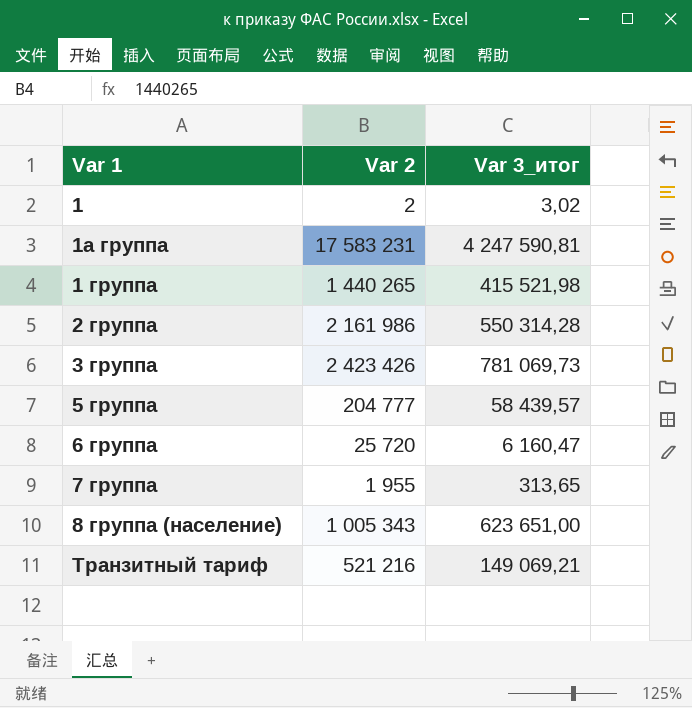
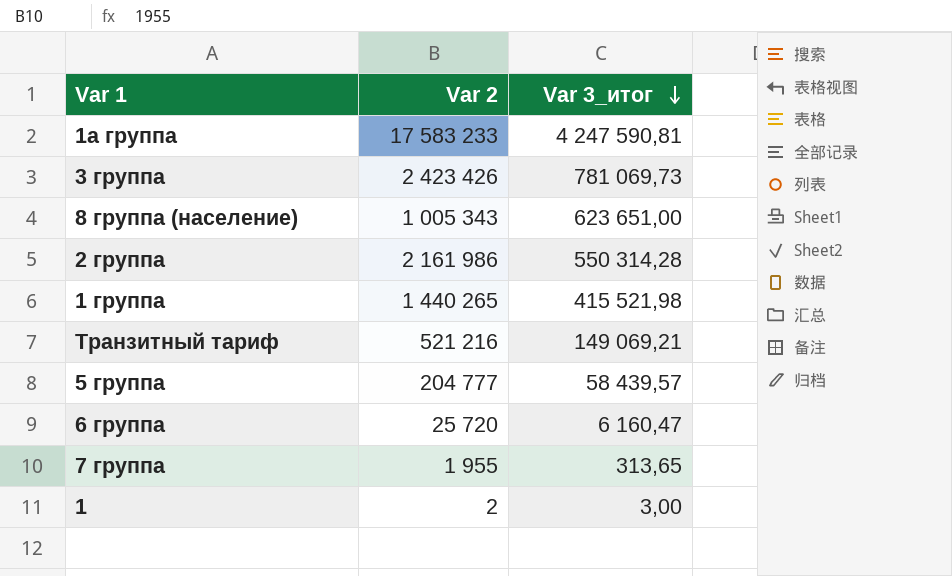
row order: none -> Var 3_итог descending
1а группа | Var 2: 17 583 231 -> 17 583 233
1 | Var 3_итог: 3,02 -> 3,00

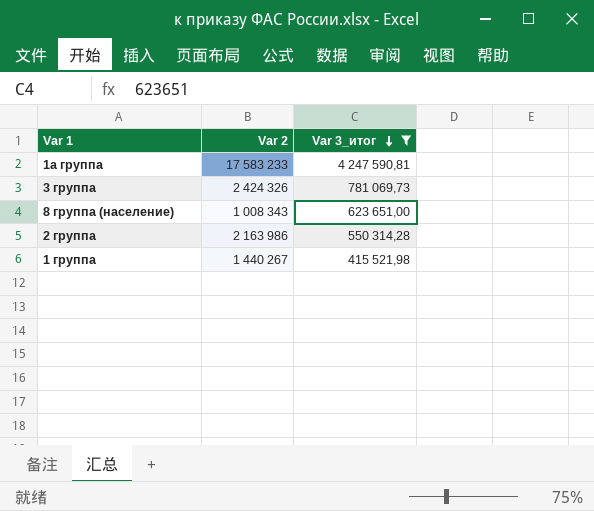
filter: none -> Var 3_итог >= 415 521,98
3 группа | Var 2: 2 423 426 -> 2 424 326
8 группа (население) | Var 2: 1 005 343 -> 1 008 343
2 группа | Var 2: 2 161 986 -> 2 163 986
1 группа | Var 2: 1 440 265 -> 1 440 267

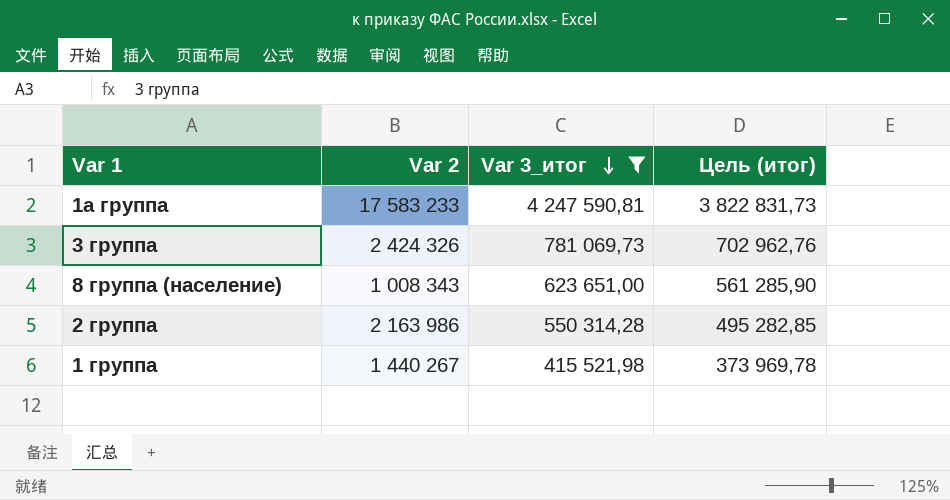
column Цель (итог) | formula: none -> [Var 3_итог] * 0,9

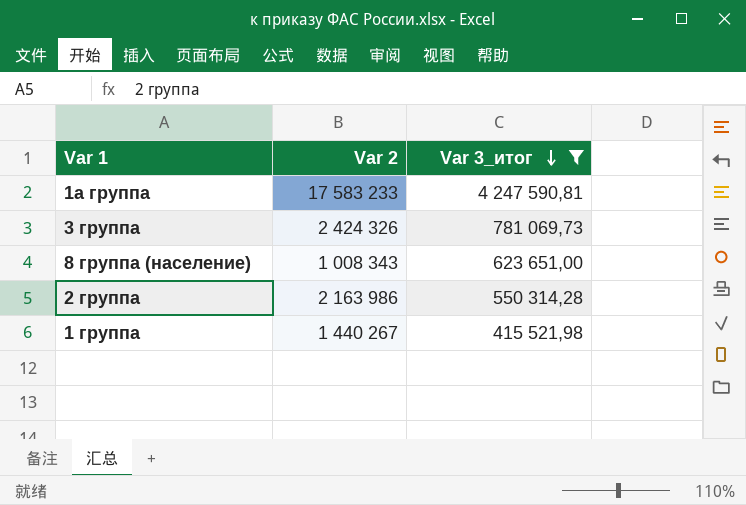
column Цель (итог) | formula: [Var 3_итог] * 0,9 -> none

